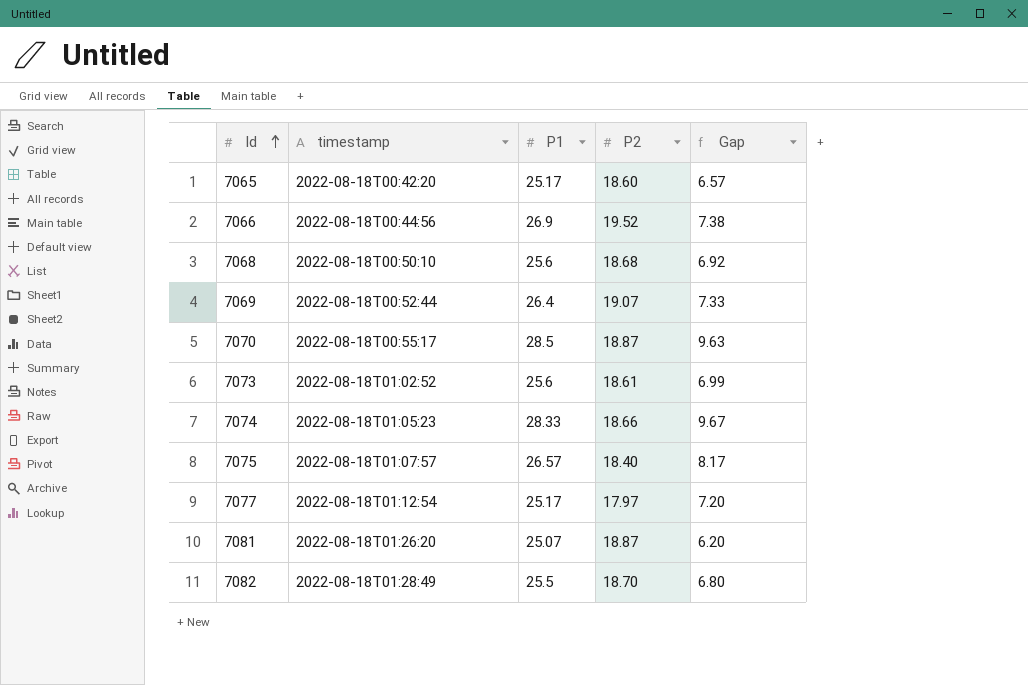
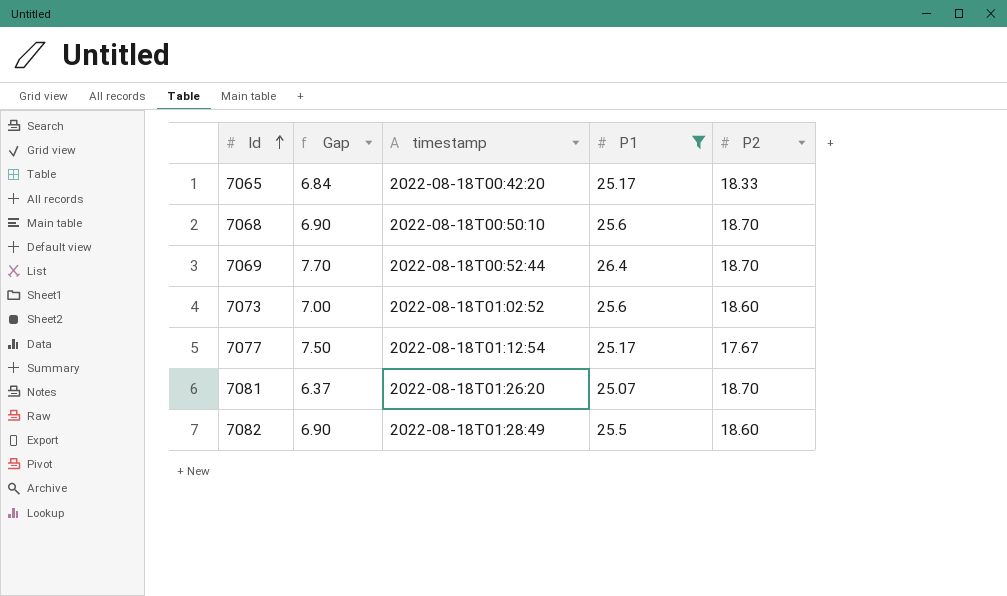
filter: none -> P1 <= 26.4
column Gap | position: 5 -> 2
7065 | Gap: 6.57 -> 6.84
7065 | P2: 18.60 -> 18.33
7068 | Gap: 6.92 -> 6.90
7068 | P2: 18.68 -> 18.70
7069 | Gap: 7.33 -> 7.70
7069 | P2: 19.07 -> 18.70
7073 | Gap: 6.99 -> 7.00
7073 | P2: 18.61 -> 18.60
7077 | Gap: 7.20 -> 7.50
7077 | P2: 17.97 -> 17.67
7081 | Gap: 6.20 -> 6.37
7081 | P2: 18.87 -> 18.70
7082 | Gap: 6.80 -> 6.90
7082 | P2: 18.70 -> 18.60

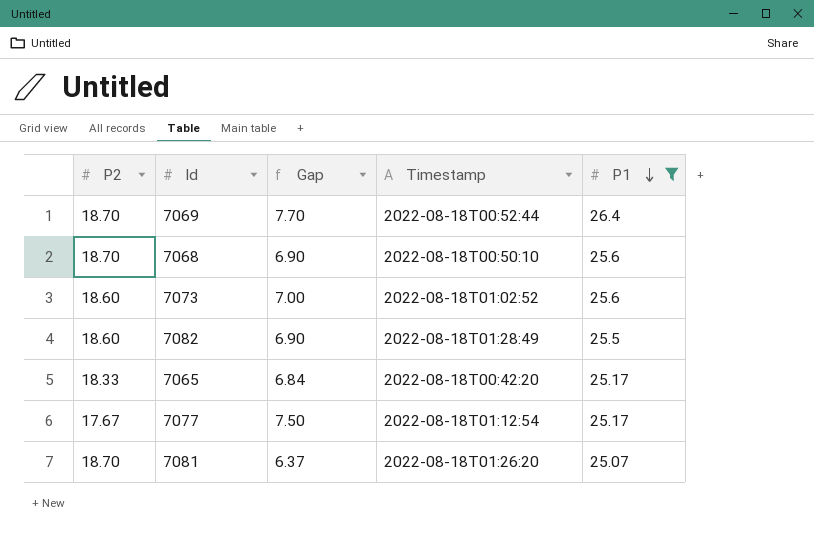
row order: Id ascending -> P1 descending
column P2 | position: 5 -> 1
column name: timestamp -> Timestamp

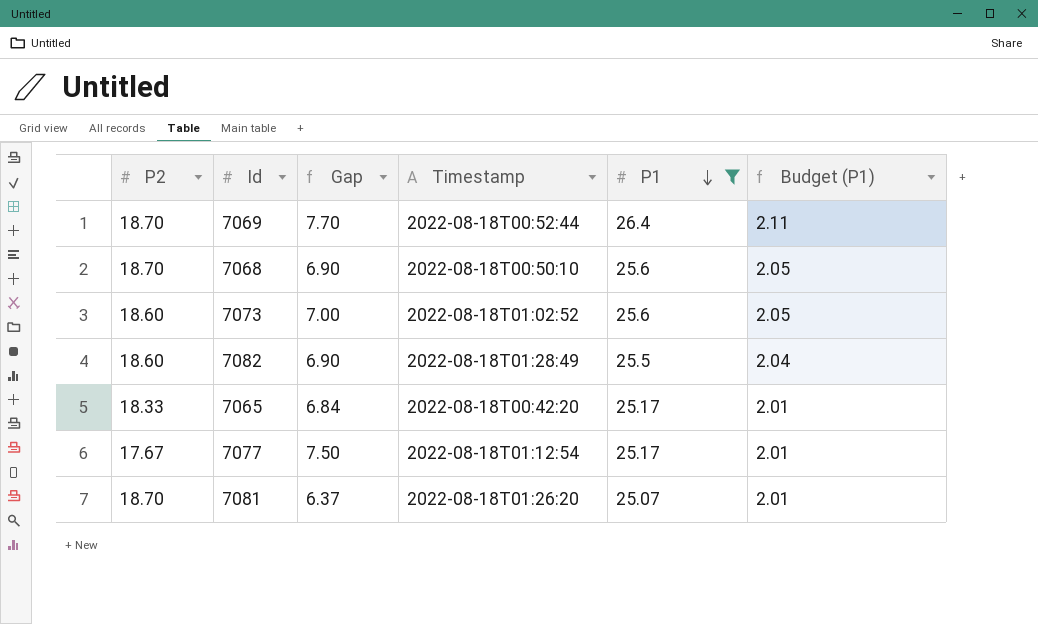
column Budget (P1) | formula: none -> [P1] * 0.08

